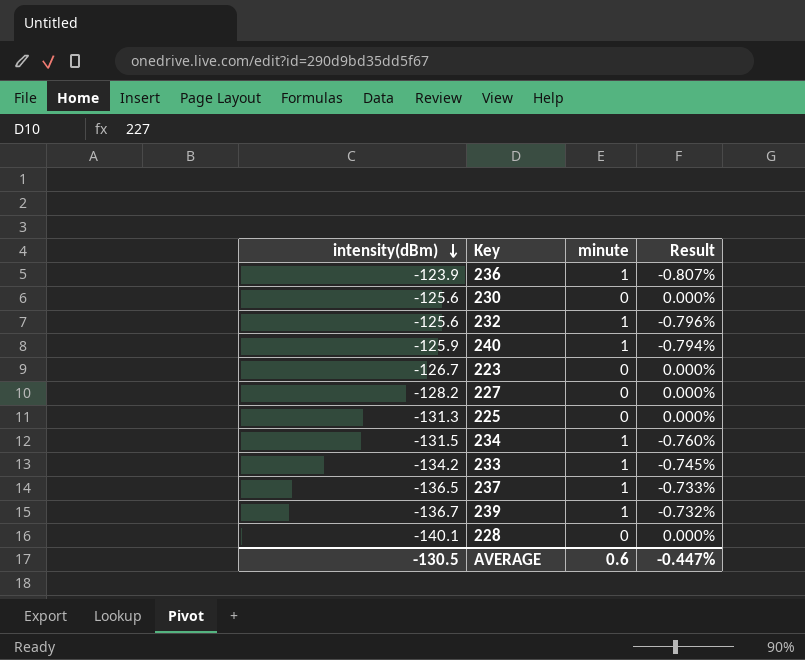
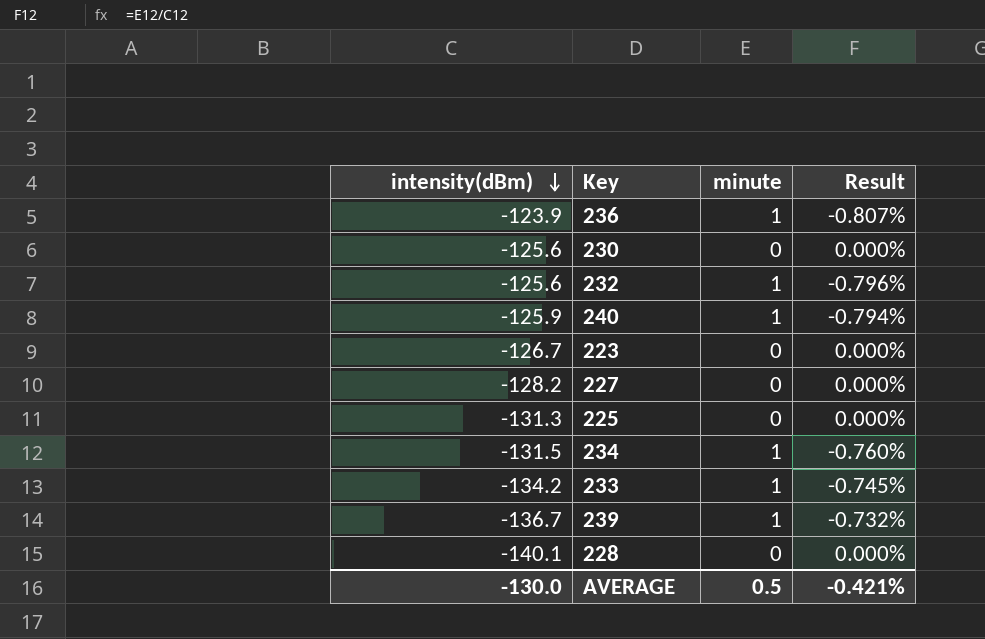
row 237: -136.5 | 1 | -0.733% -> none
AVERAGE | intensity(dBm): -130.5 -> -130.0
AVERAGE | minute: 0.6 -> 0.5
AVERAGE | Result: -0.447% -> -0.421%

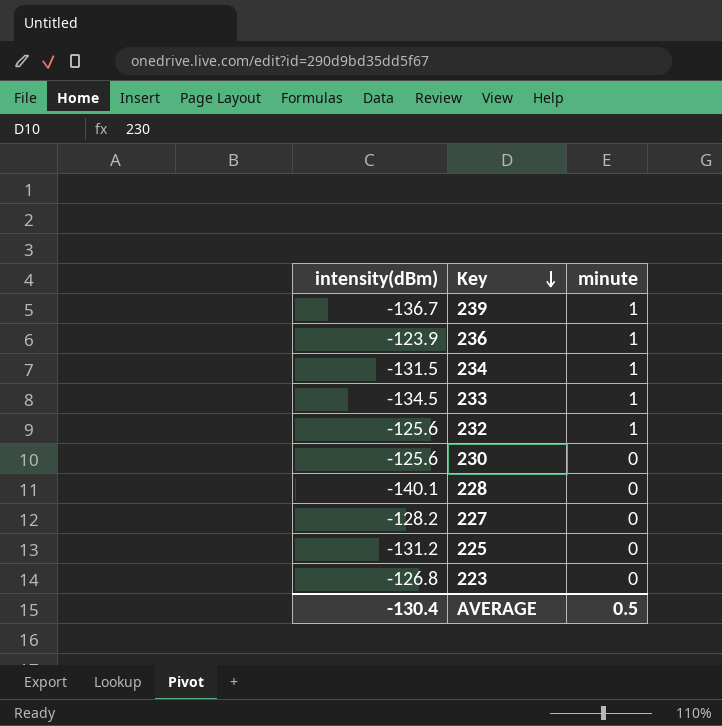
row order: intensity(dBm) descending -> Key descending
column Result | formula: [minute] / [intensity(dBm)] -> none
row 240: -125.9 | 1 | -0.794% -> none
233 | intensity(dBm): -134.2 -> -134.5
225 | intensity(dBm): -131.3 -> -131.2
223 | intensity(dBm): -126.7 -> -126.8
AVERAGE | intensity(dBm): -130.0 -> -130.4

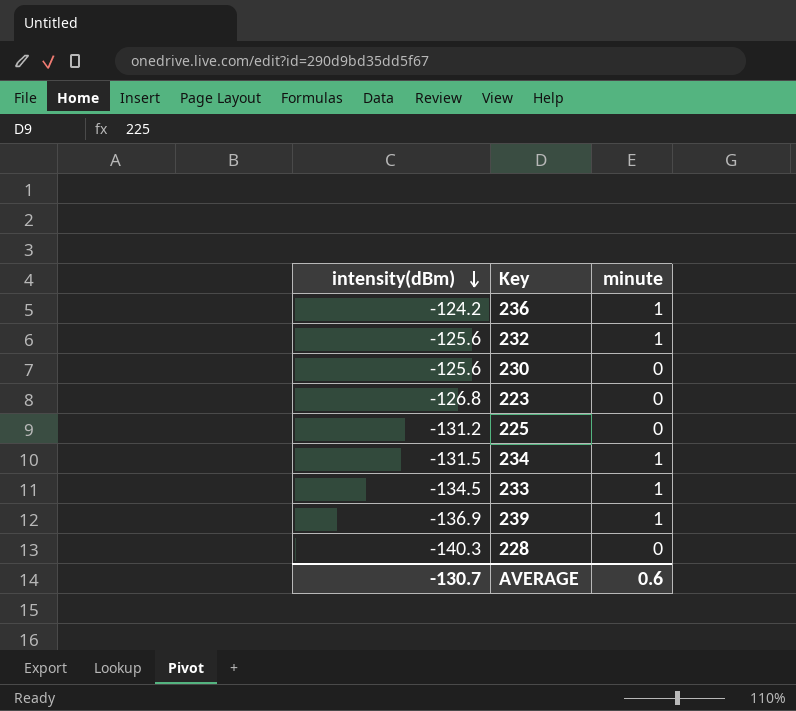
row order: Key descending -> intensity(dBm) descending
row 227: -128.2 | 0 -> none
236 | intensity(dBm): -123.9 -> -124.2
239 | intensity(dBm): -136.7 -> -136.9
228 | intensity(dBm): -140.1 -> -140.3
AVERAGE | intensity(dBm): -130.4 -> -130.7
AVERAGE | minute: 0.5 -> 0.6

